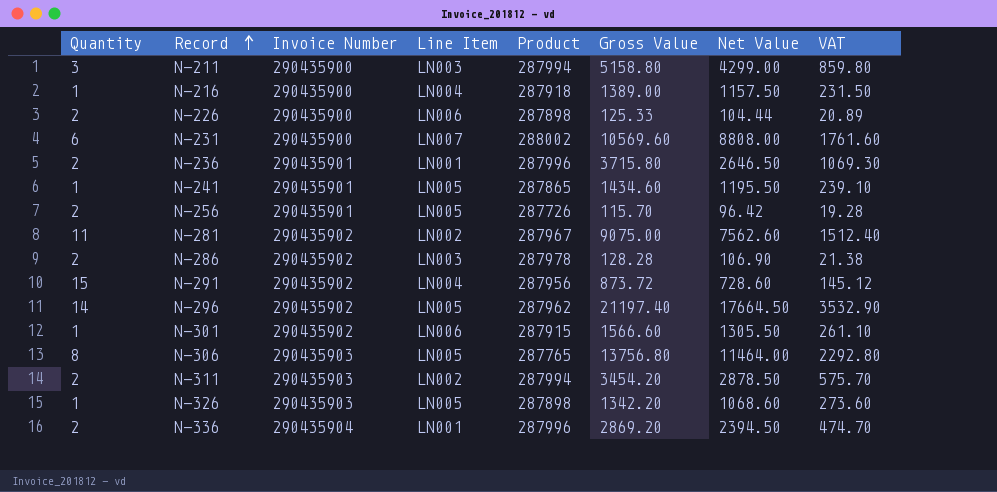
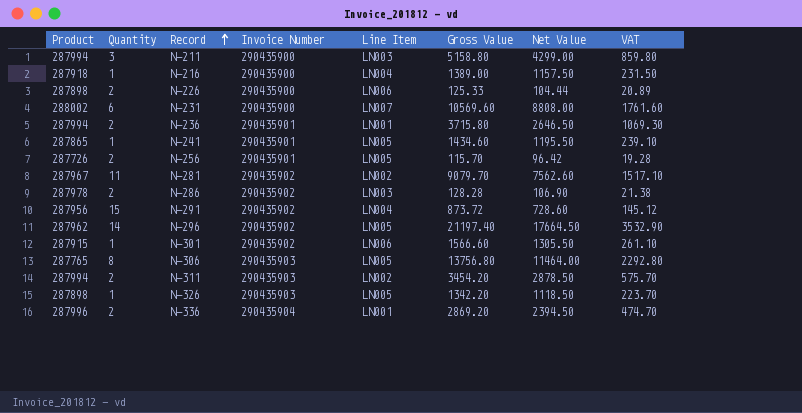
column Product | position: 5 -> 1
N-236 | Product: 287996 -> 287994
N-281 | Gross Value: 9075.00 -> 9079.70
N-281 | VAT: 1512.40 -> 1517.10
N-326 | Net Value: 1068.60 -> 1118.50
N-326 | VAT: 273.60 -> 223.70

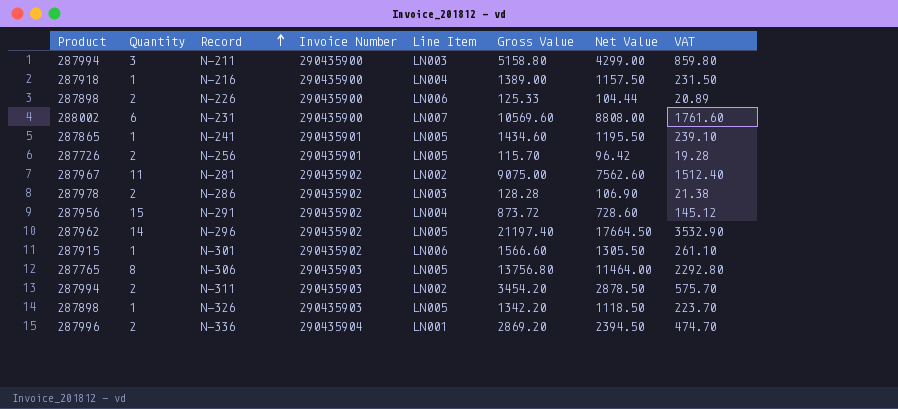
row N-236: 287994 | 2 | 290435901 | LN001 | 3715.80 | 2646.50 | 1069.30 -> none
N-281 | Gross Value: 9079.70 -> 9075.00
N-281 | VAT: 1517.10 -> 1512.40

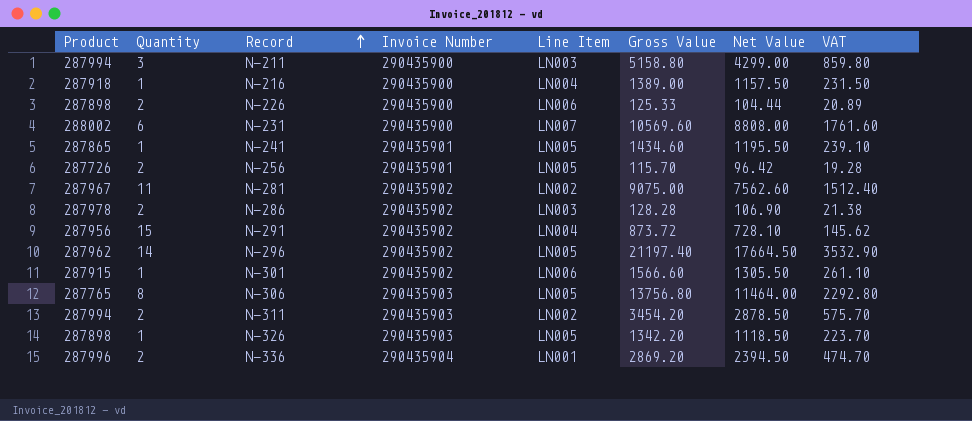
N-291 | Net Value: 728.60 -> 728.10
N-291 | VAT: 145.12 -> 145.62

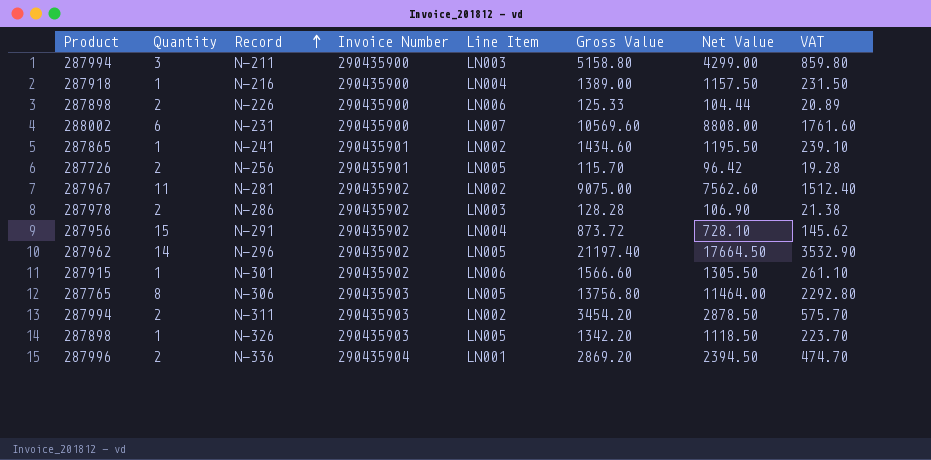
N-241 | Line Item: LN005 -> LN002

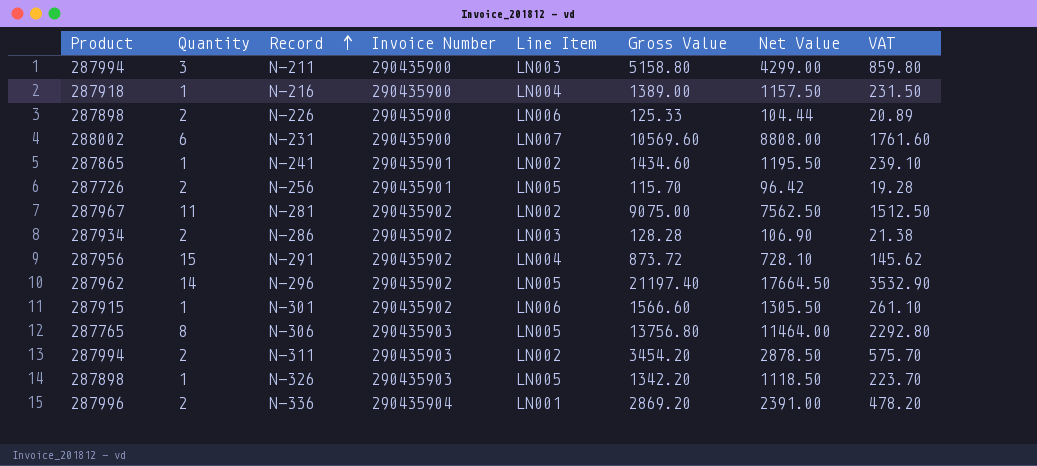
N-281 | Net Value: 7562.60 -> 7562.50
N-281 | VAT: 1512.40 -> 1512.50
N-286 | Product: 287978 -> 287934
N-336 | Net Value: 2394.50 -> 2391.00
N-336 | VAT: 474.70 -> 478.20

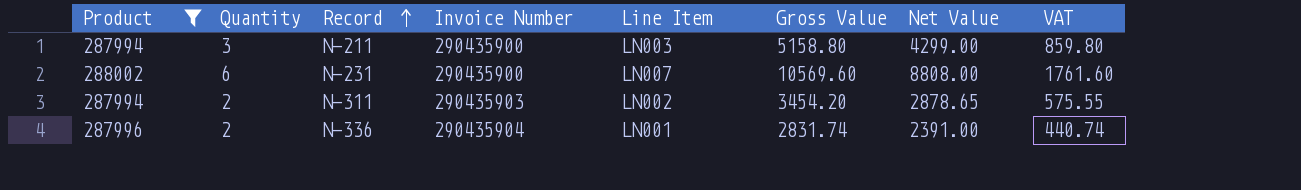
filter: none -> Product >= 287994
N-311 | Net Value: 2878.50 -> 2878.65
N-311 | VAT: 575.70 -> 575.55
N-336 | Gross Value: 2869.20 -> 2831.74
N-336 | VAT: 478.20 -> 440.74

